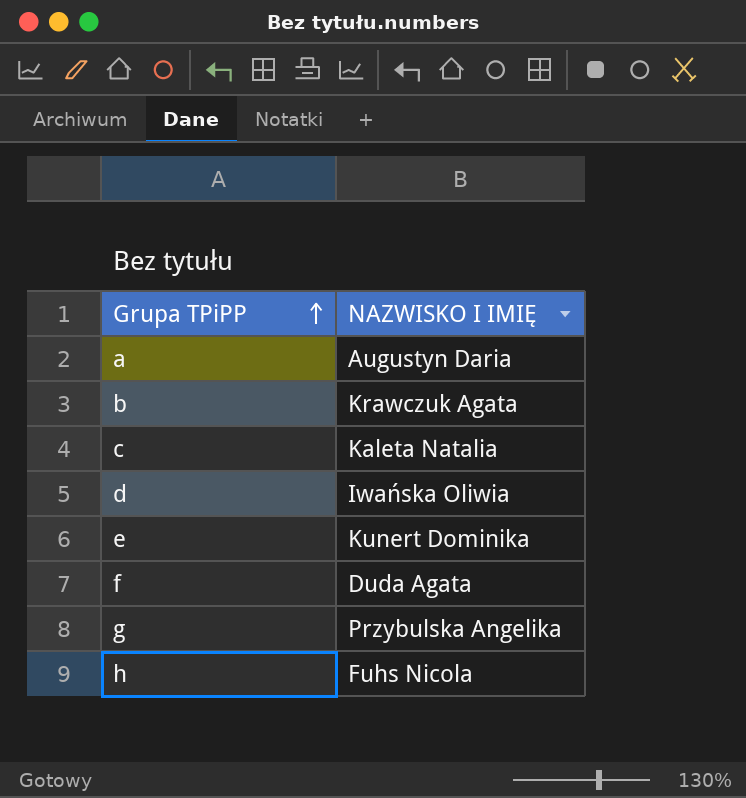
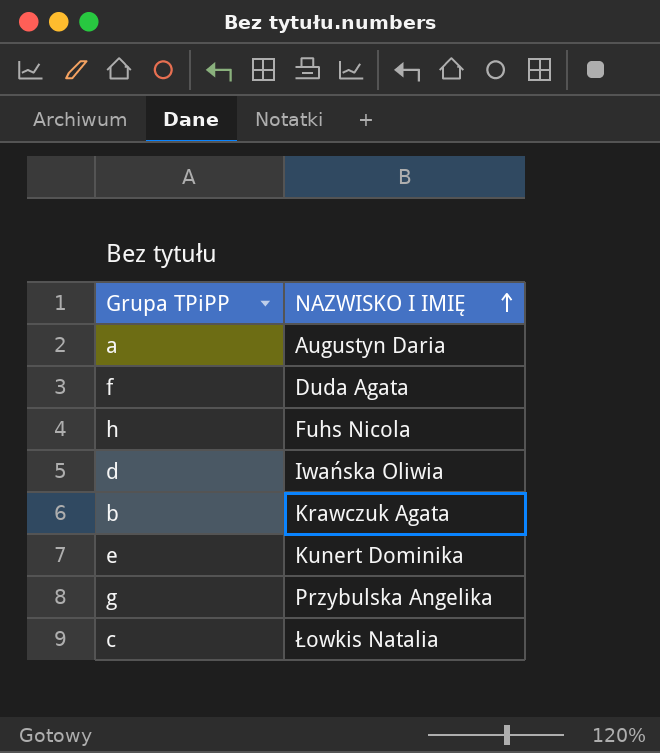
row order: Grupa TPiPP ascending -> NAZWISKO I IMIĘ ascending
c | NAZWISKO I IMIĘ: Kaleta Natalia -> Łowkis Natalia

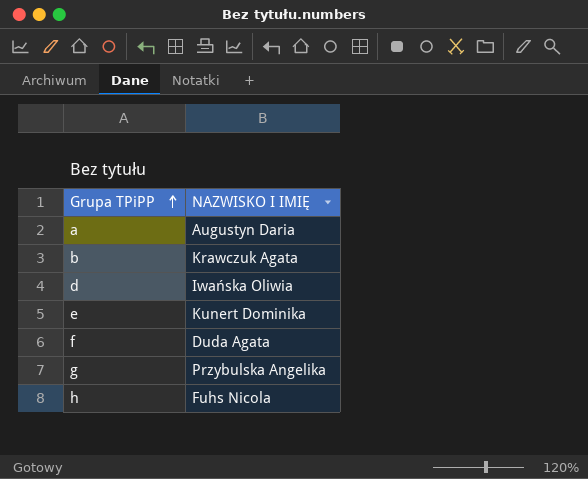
row order: NAZWISKO I IMIĘ ascending -> Grupa TPiPP ascending
row c: Łowkis Natalia -> none

